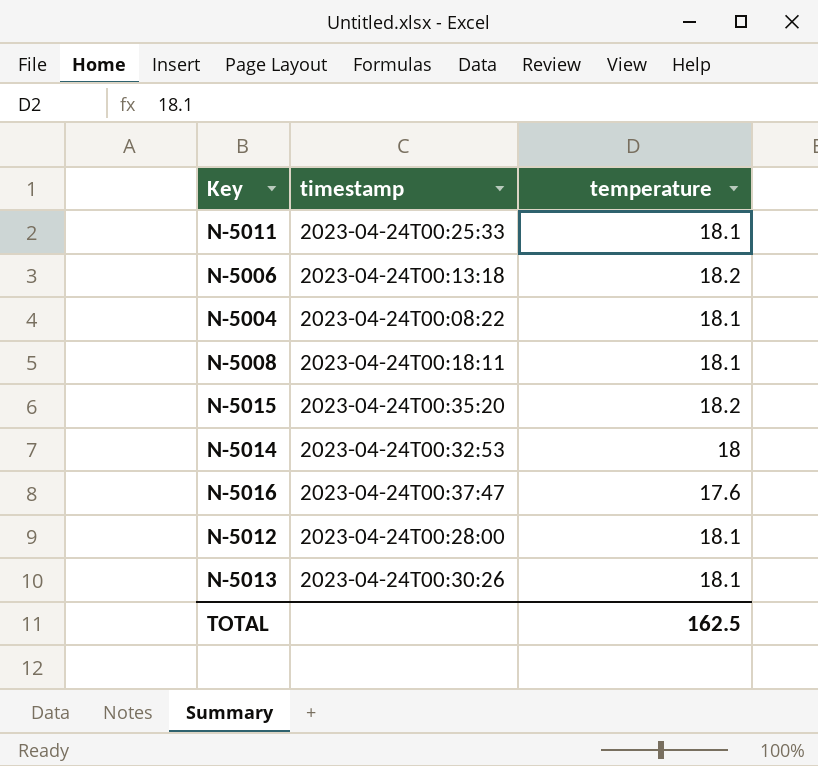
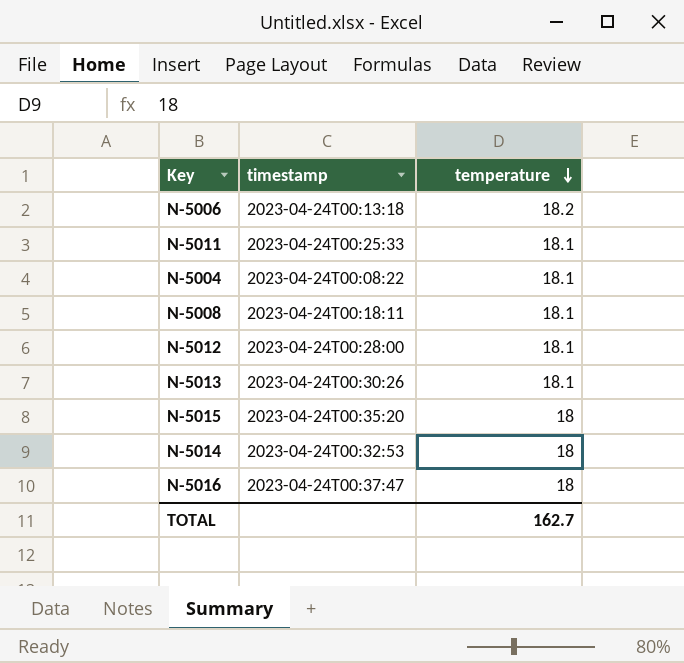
row order: none -> temperature descending
N-5015 | temperature: 18.2 -> 18
N-5016 | temperature: 17.6 -> 18
TOTAL | temperature: 162.5 -> 162.7

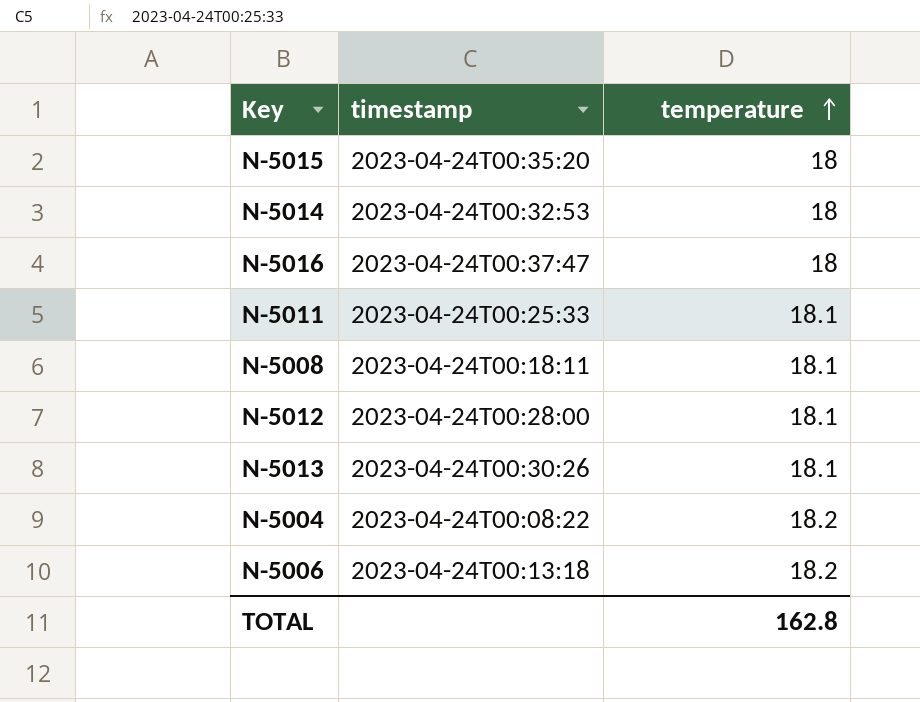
row order: temperature descending -> temperature ascending
N-5004 | temperature: 18.1 -> 18.2
TOTAL | temperature: 162.7 -> 162.8

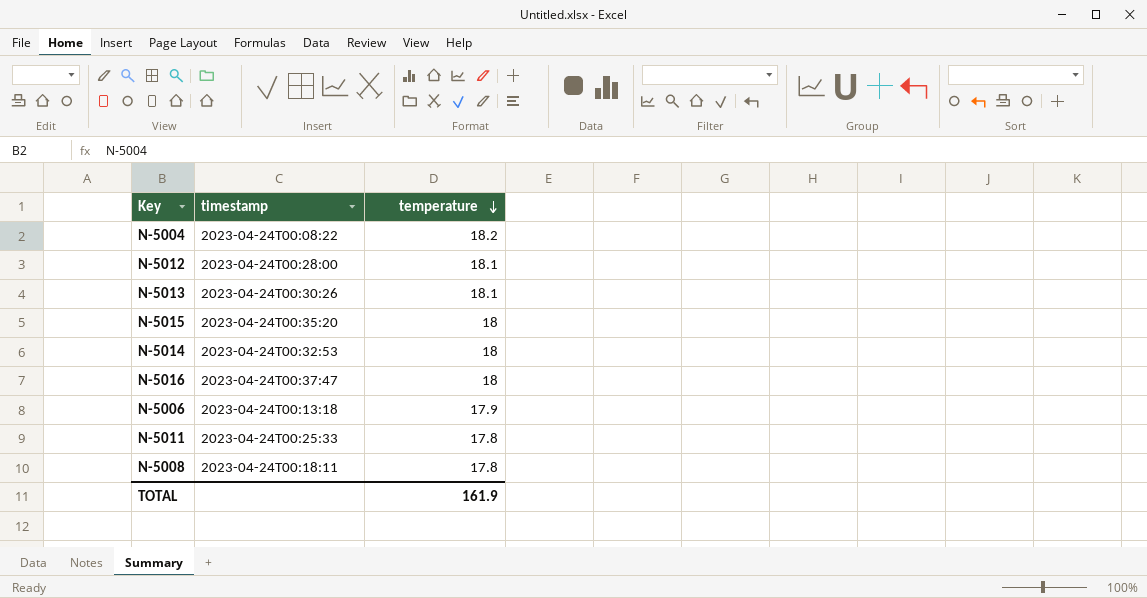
row order: temperature ascending -> temperature descending
N-5006 | temperature: 18.2 -> 17.9
N-5011 | temperature: 18.1 -> 17.8
N-5008 | temperature: 18.1 -> 17.8
TOTAL | temperature: 162.8 -> 161.9

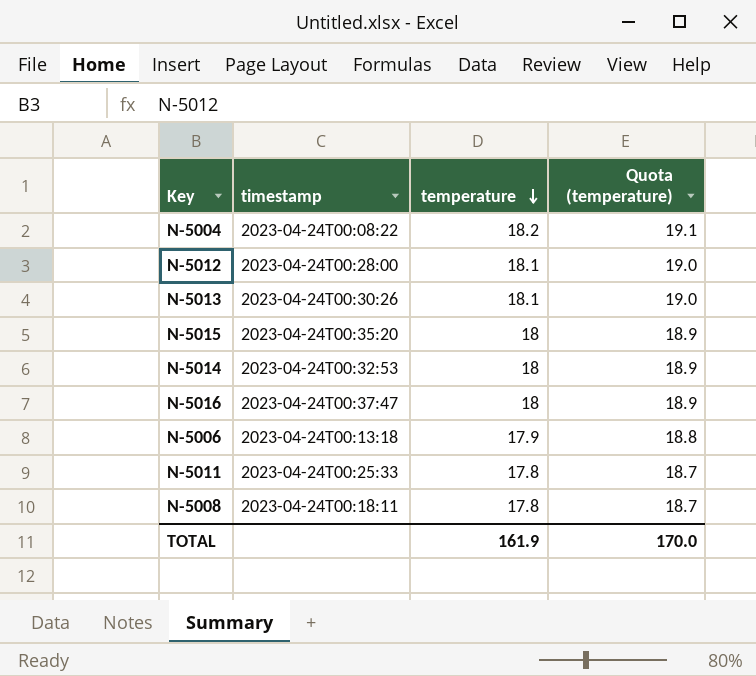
column Quota (temperature) | formula: none -> [temperature] * 1.05

